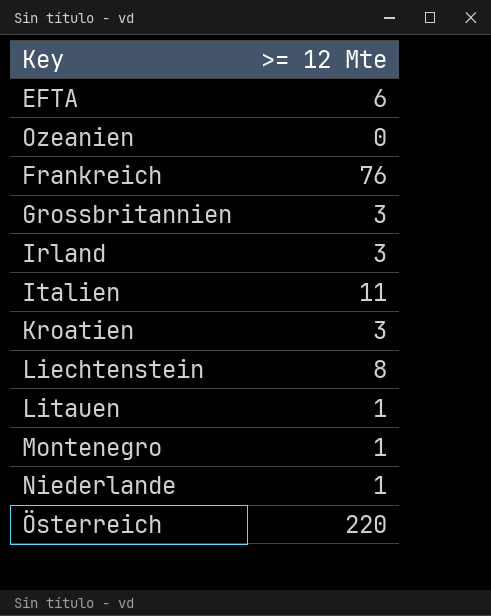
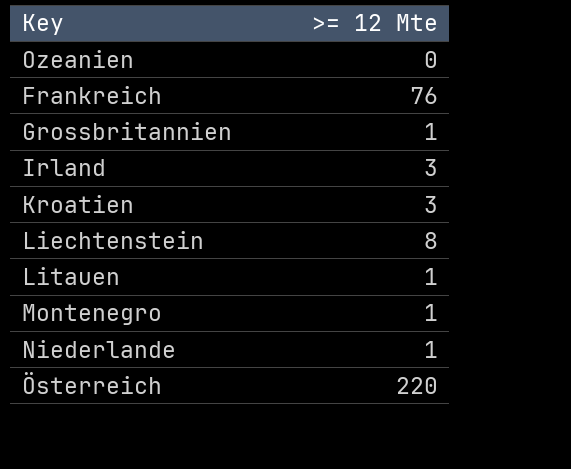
row EFTA: 6 -> none
row Italien: 11 -> none
Grossbritannien | >= 12 Mte: 3 -> 1

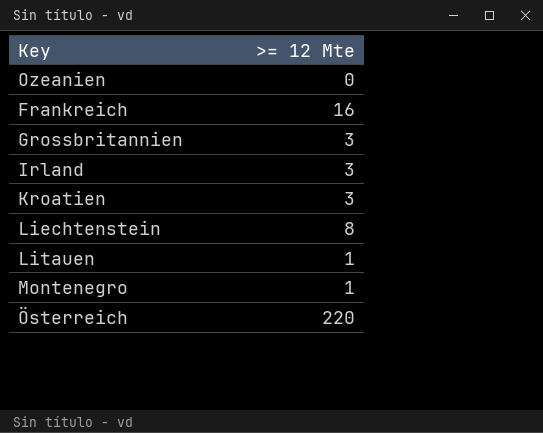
row Niederlande: 1 -> none
Frankreich | >= 12 Mte: 76 -> 16
Grossbritannien | >= 12 Mte: 1 -> 3

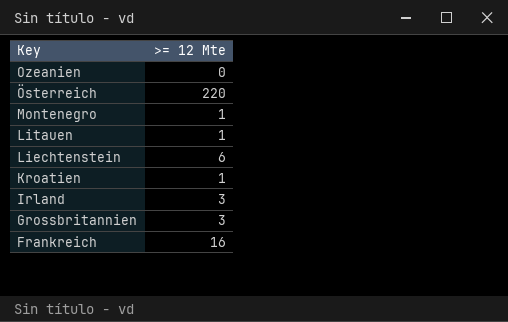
row order: none -> Key descending
Liechtenstein | >= 12 Mte: 8 -> 6
Kroatien | >= 12 Mte: 3 -> 1

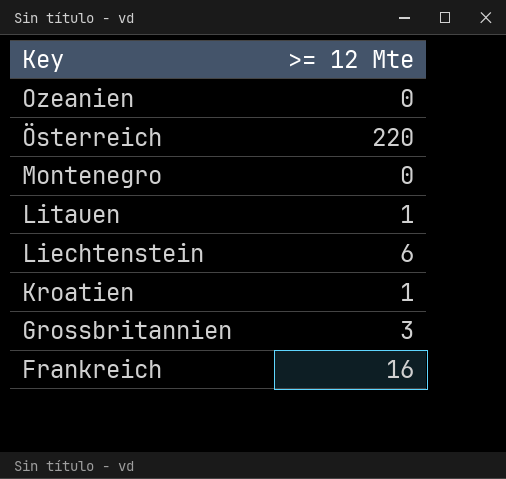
row Irland: 3 -> none
Montenegro | >= 12 Mte: 1 -> 0

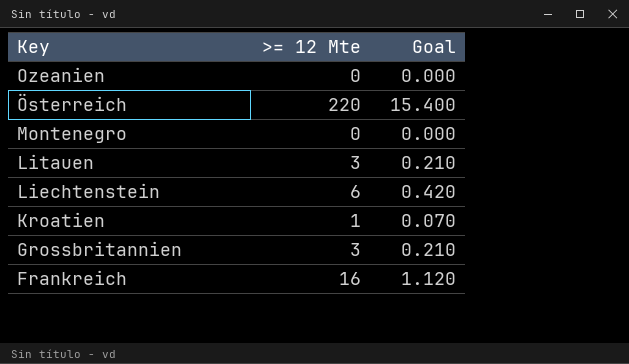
column Goal | formula: none -> [>= 12 Mte] * 0.07
Litauen | >= 12 Mte: 1 -> 3

